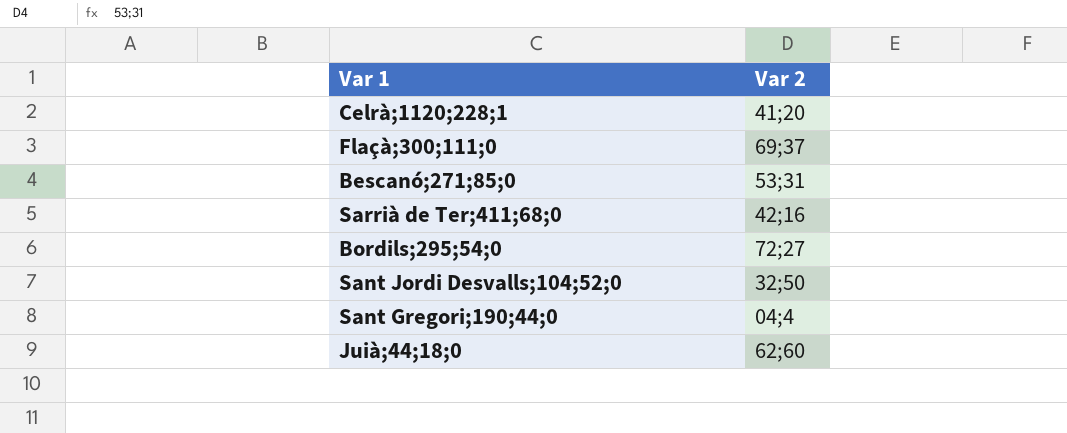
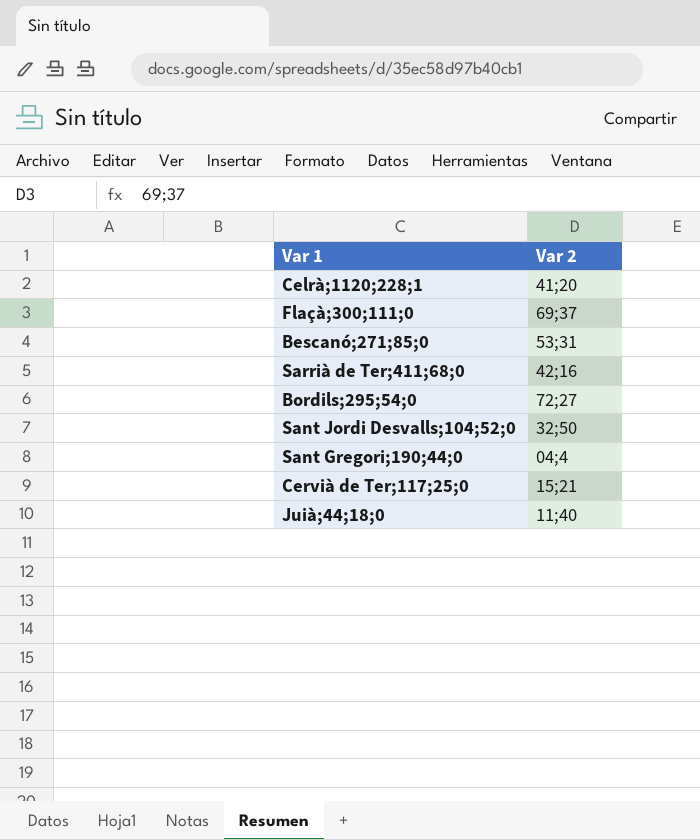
row Cervià de Ter;117;25;0: none -> 15;21
Juià;44;18;0 | Var 2: 62;60 -> 11;40

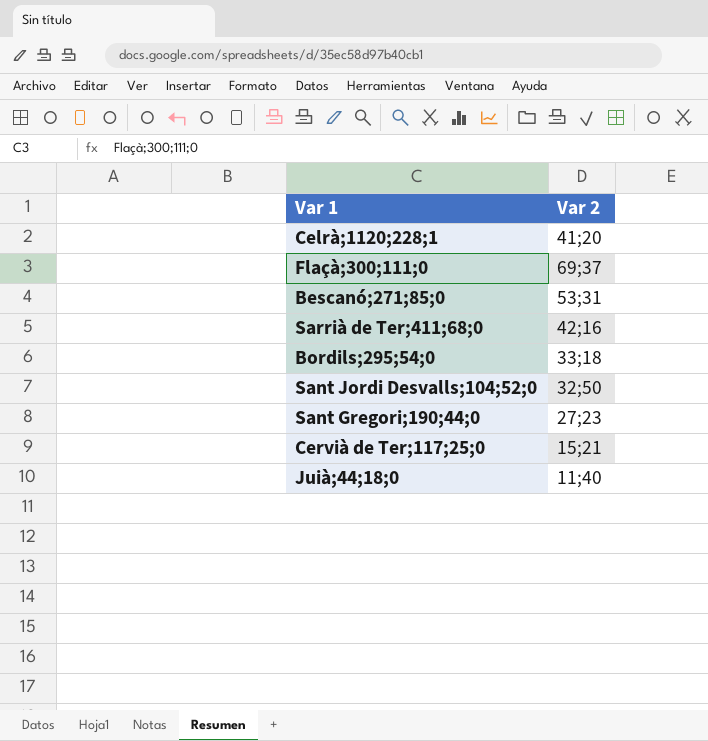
Bordils;295;54;0 | Var 2: 72;27 -> 33;18
Sant Gregori;190;44;0 | Var 2: 04;4 -> 27;23

